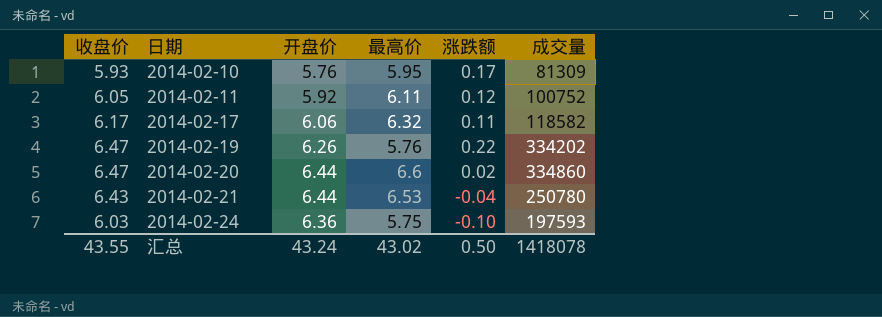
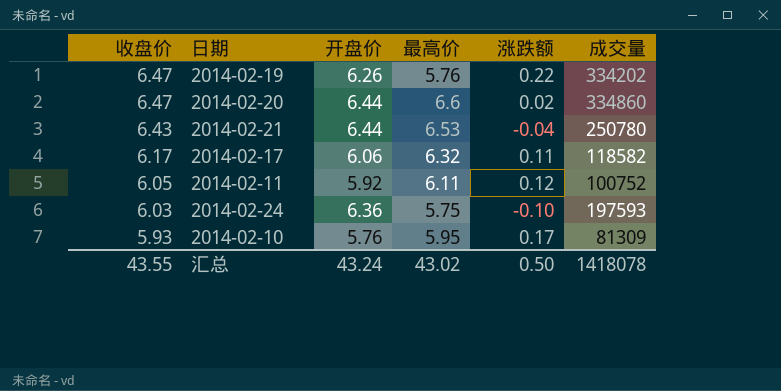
row order: 日期 ascending -> 收盘价 descending

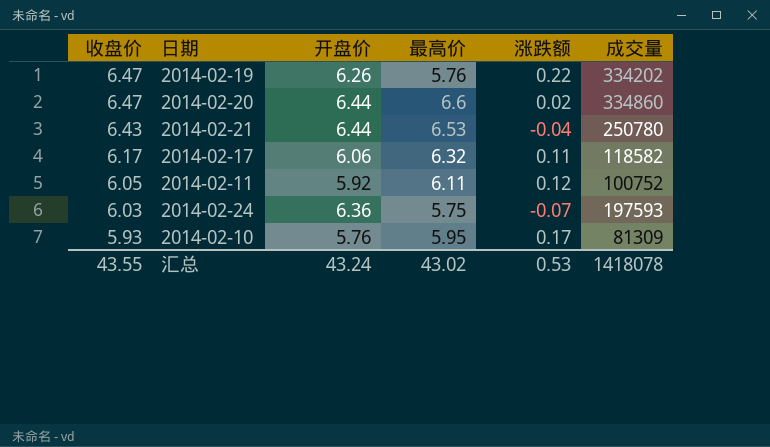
2014-02-24 | 涨跌额: -0.10 -> -0.07
汇总 | 涨跌额: 0.50 -> 0.53

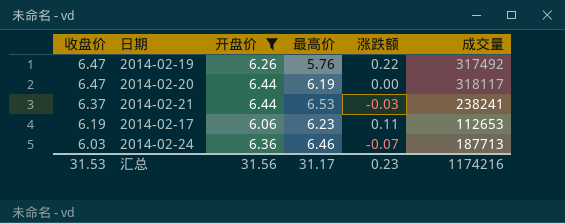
filter: none -> 开盘价 >= 6.06
2014-02-19 | 成交量: 334202 -> 317492
2014-02-20 | 最高价: 6.6 -> 6.19
2014-02-20 | 涨跌额: 0.02 -> 0.00
2014-02-20 | 成交量: 334860 -> 318117
2014-02-21 | 收盘价: 6.43 -> 6.37
2014-02-21 | 涨跌额: -0.04 -> -0.03
2014-02-21 | 成交量: 250780 -> 238241
2014-02-17 | 收盘价: 6.17 -> 6.19
2014-02-17 | 最高价: 6.32 -> 6.23
2014-02-17 | 成交量: 118582 -> 112653
2014-02-24 | 最高价: 5.75 -> 6.46
2014-02-24 | 成交量: 197593 -> 187713
汇总 | 收盘价: 43.55 -> 31.53
汇总 | 开盘价: 43.24 -> 31.56
汇总 | 最高价: 43.02 -> 31.17
汇总 | 涨跌额: 0.53 -> 0.23
汇总 | 成交量: 1418078 -> 1174216

